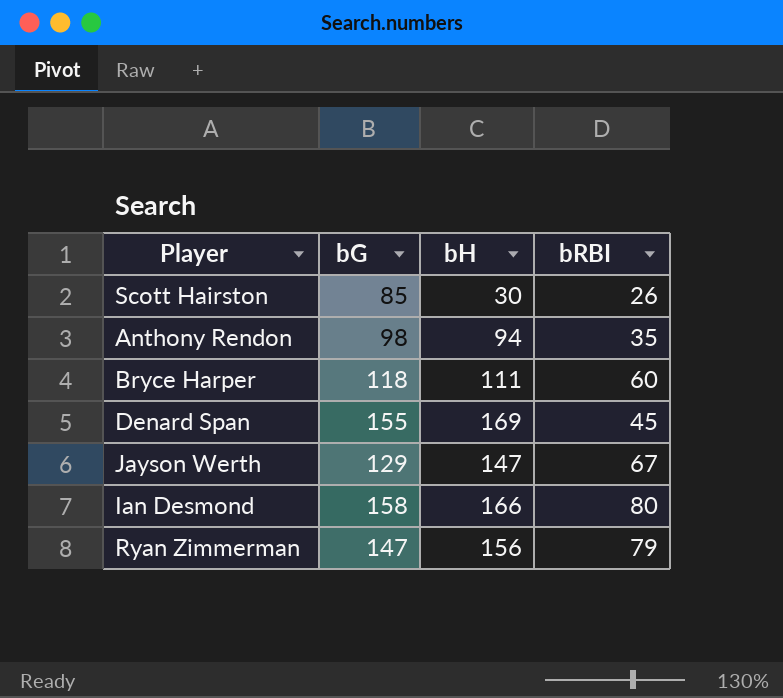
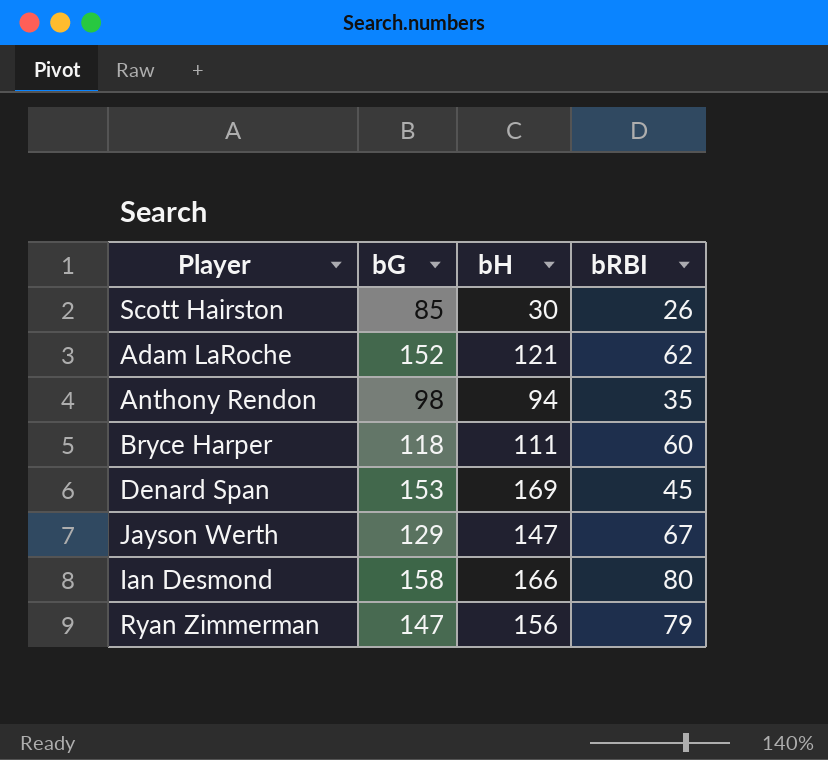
row Adam LaRoche: none -> 152 | 121 | 62
Denard Span | bG: 155 -> 153

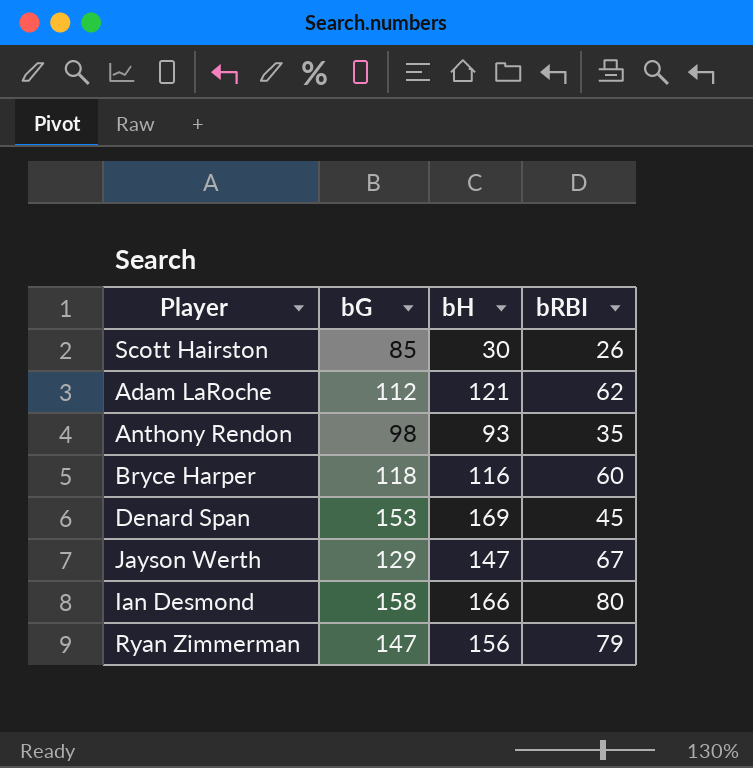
Adam LaRoche | bG: 152 -> 112
Anthony Rendon | bH: 94 -> 93
Bryce Harper | bH: 111 -> 116

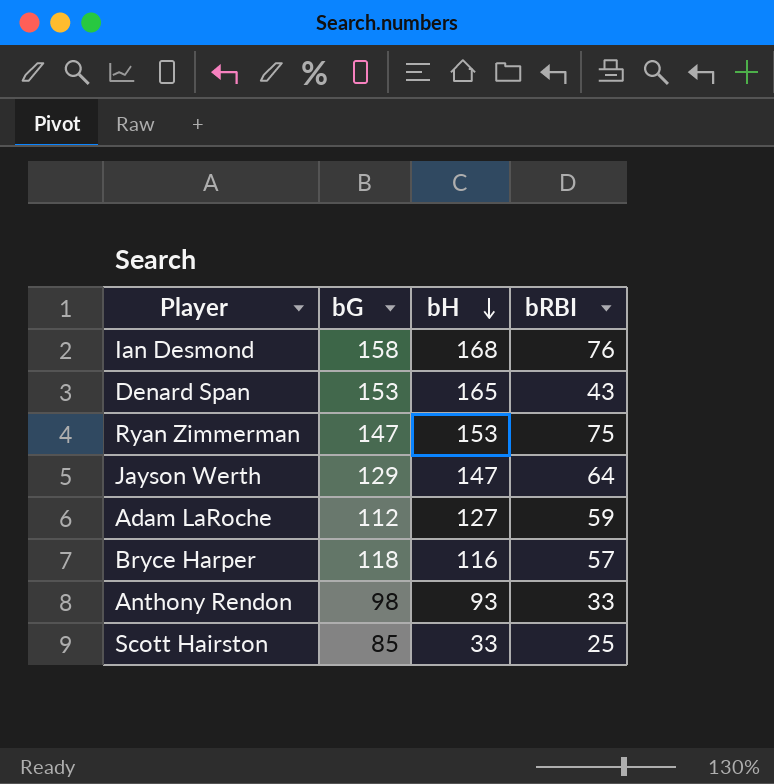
row order: none -> bH descending
Ian Desmond | bH: 166 -> 168
Ian Desmond | bRBI: 80 -> 76
Denard Span | bH: 169 -> 165
Denard Span | bRBI: 45 -> 43
Ryan Zimmerman | bH: 156 -> 153
Ryan Zimmerman | bRBI: 79 -> 75
Jayson Werth | bRBI: 67 -> 64
Adam LaRoche | bH: 121 -> 127
Adam LaRoche | bRBI: 62 -> 59
Bryce Harper | bRBI: 60 -> 57
Anthony Rendon | bRBI: 35 -> 33
Scott Hairston | bH: 30 -> 33
Scott Hairston | bRBI: 26 -> 25

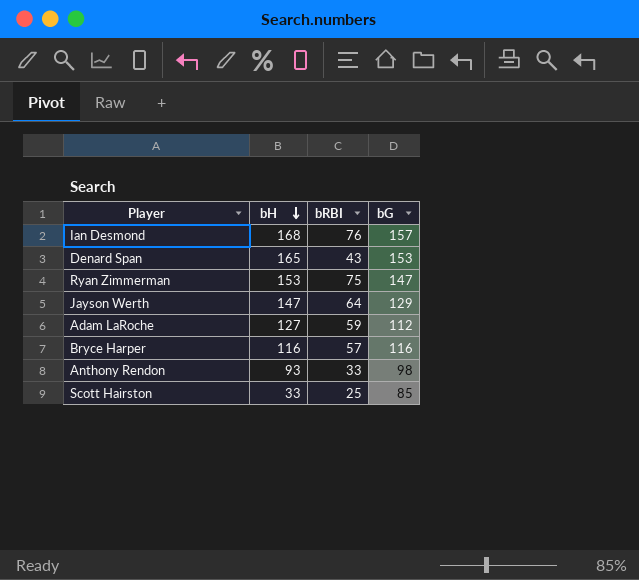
column bG | position: 2 -> 4
Ian Desmond | bG: 158 -> 157
Bryce Harper | bG: 118 -> 116

